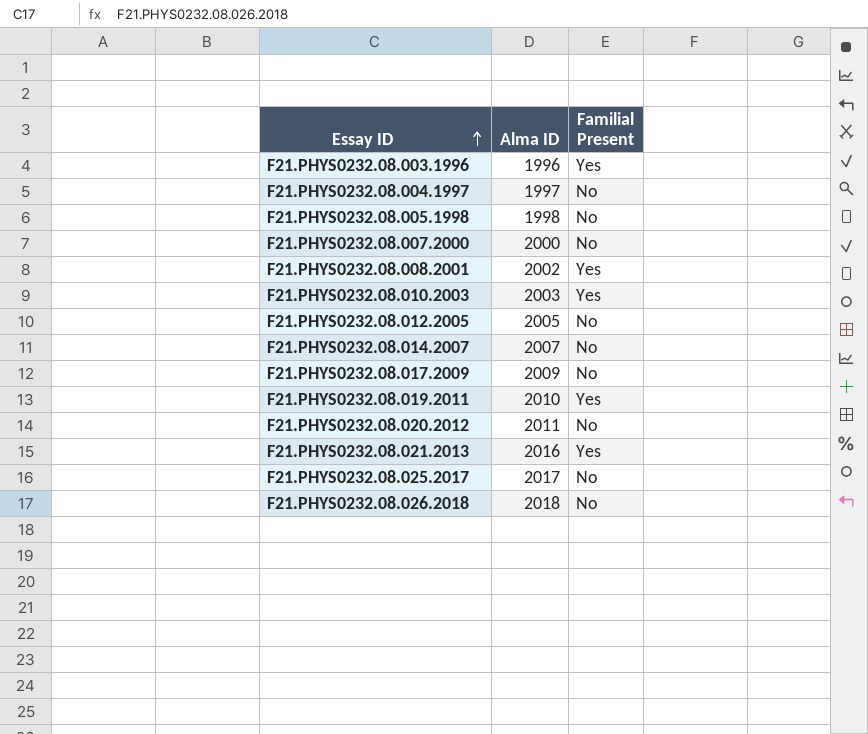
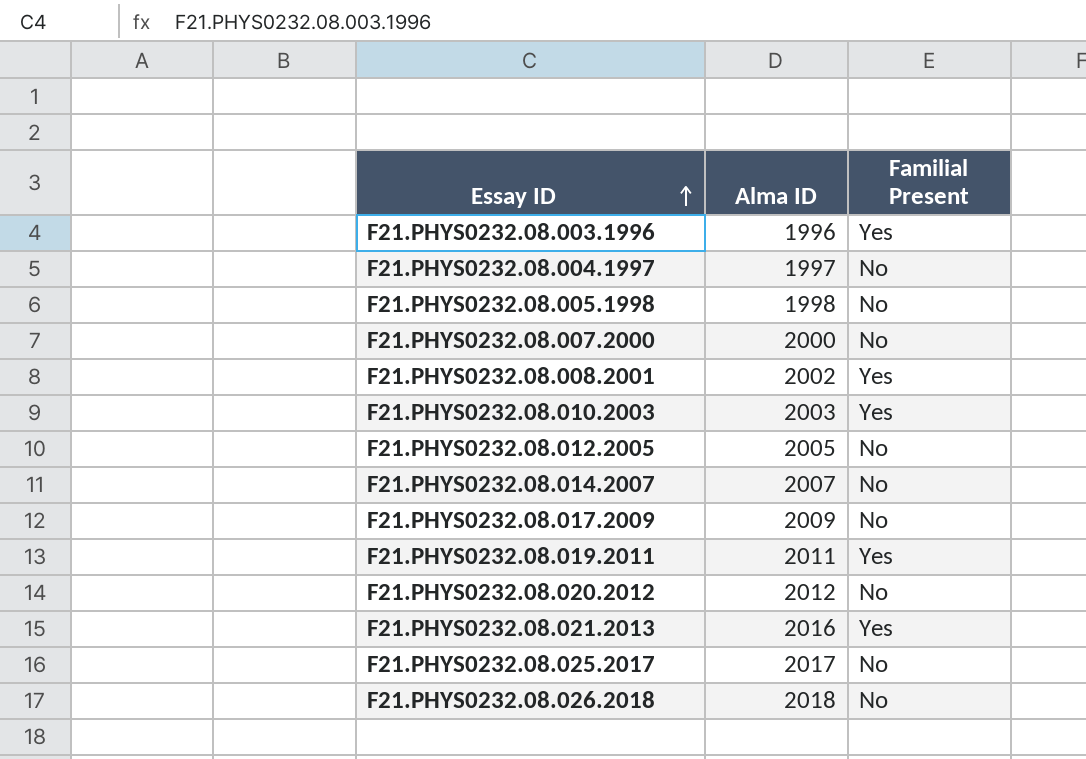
F21.PHYS0232.08.019.2011 | Alma ID: 2010 -> 2011
F21.PHYS0232.08.020.2012 | Alma ID: 2011 -> 2012

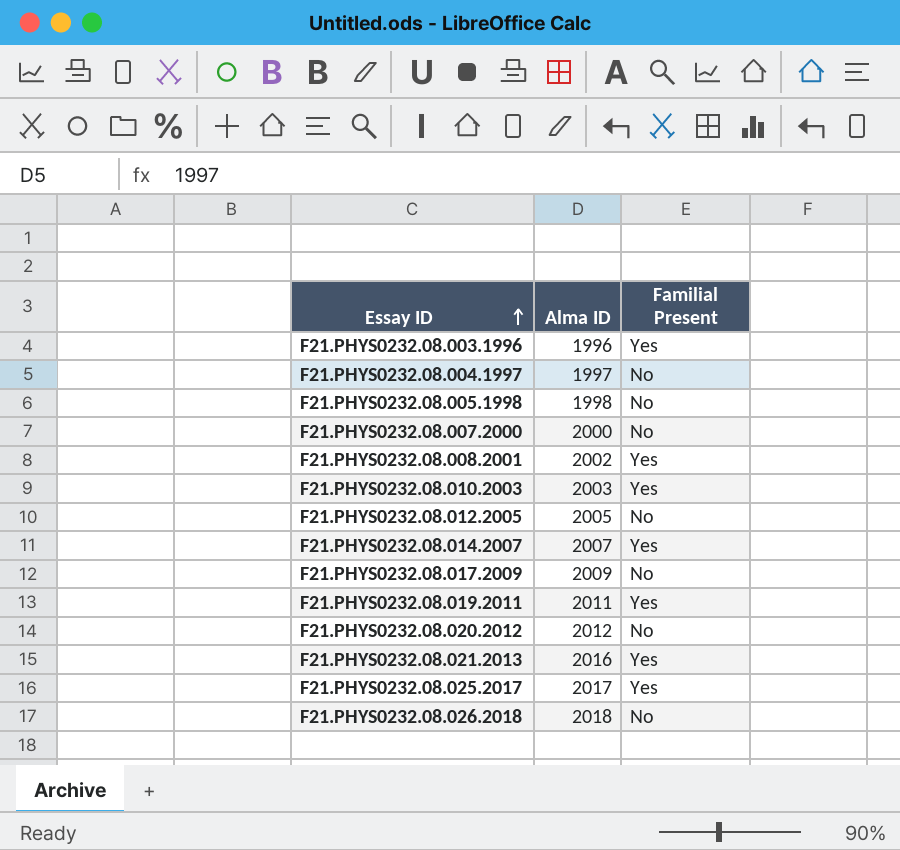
F21.PHYS0232.08.014.2007 | Familial Present: No -> Yes
F21.PHYS0232.08.025.2017 | Familial Present: No -> Yes

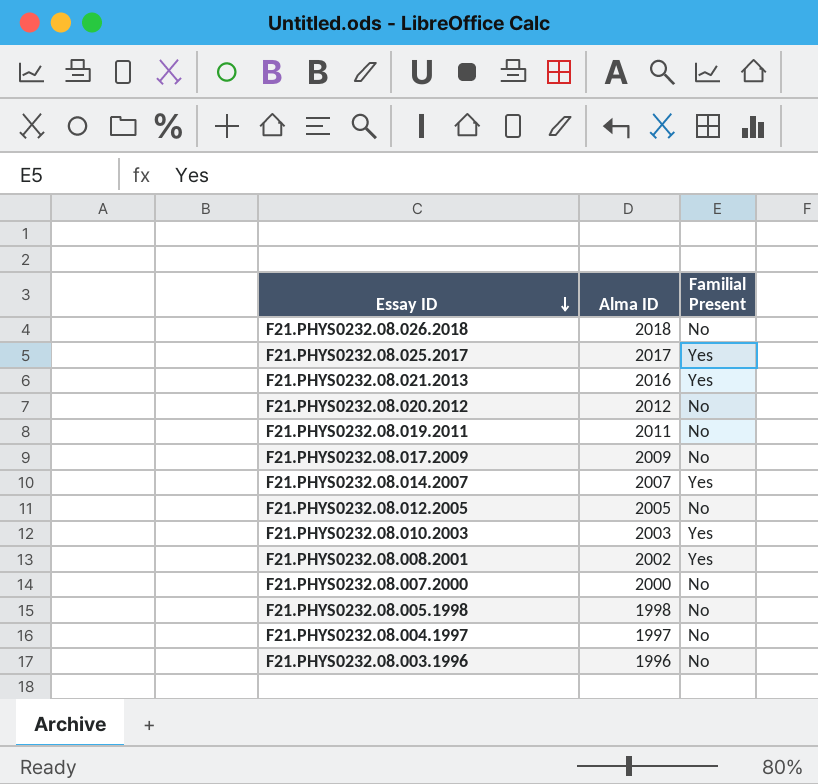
row order: Essay ID ascending -> Essay ID descending
F21.PHYS0232.08.019.2011 | Familial Present: Yes -> No
F21.PHYS0232.08.003.1996 | Familial Present: Yes -> No

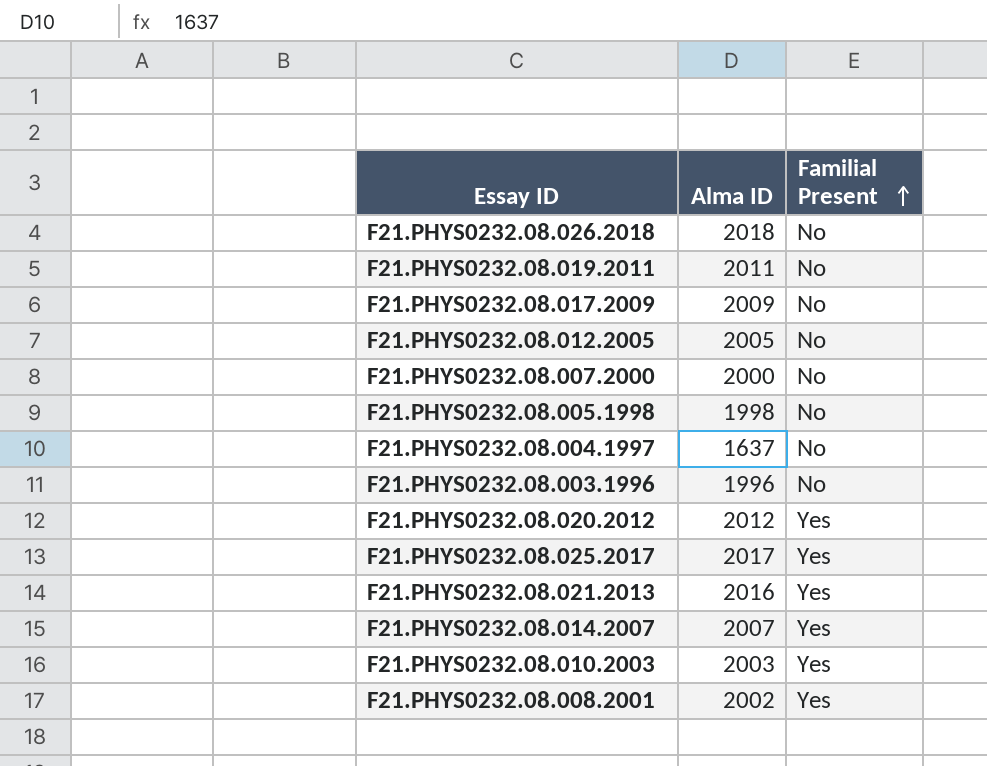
row order: Essay ID descending -> Familial Present ascending
F21.PHYS0232.08.004.1997 | Alma ID: 1997 -> 1637
F21.PHYS0232.08.020.2012 | Familial Present: No -> Yes

